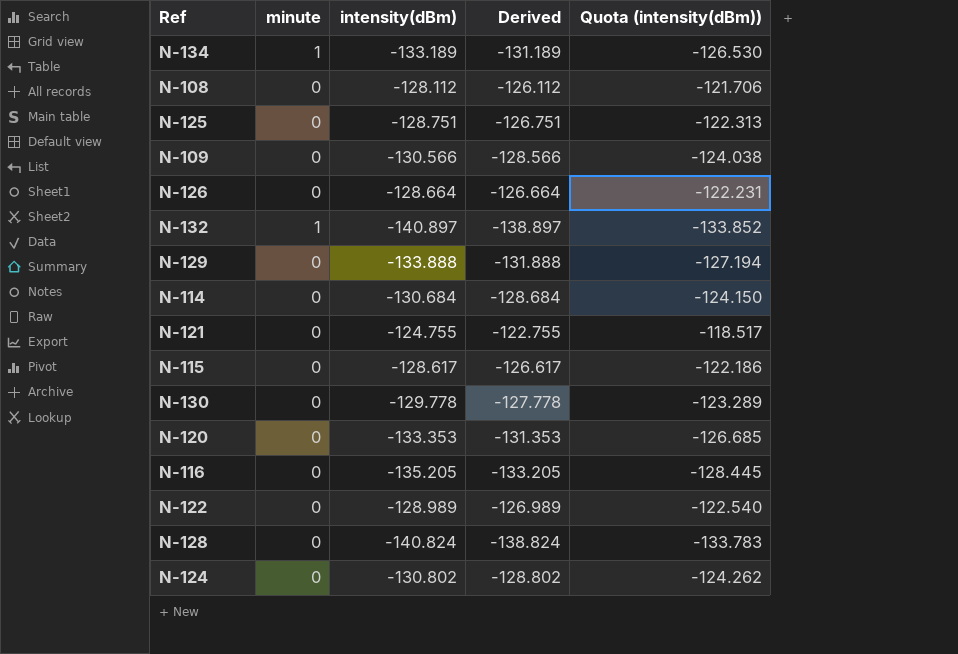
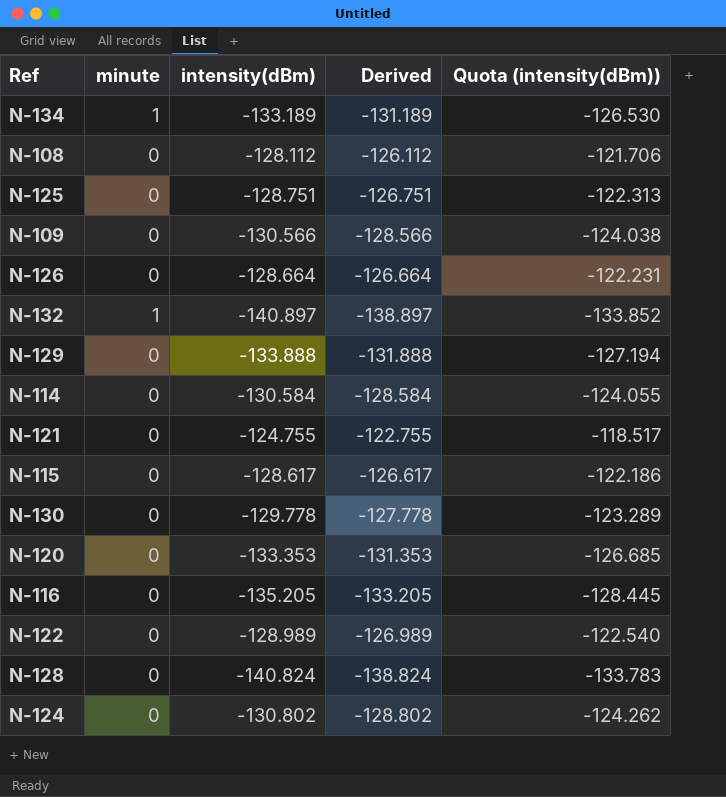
N-114 | intensity(dBm): -130.684 -> -130.584
N-114 | Derived: -128.684 -> -128.584
N-114 | Quota (intensity(dBm)): -124.150 -> -124.055

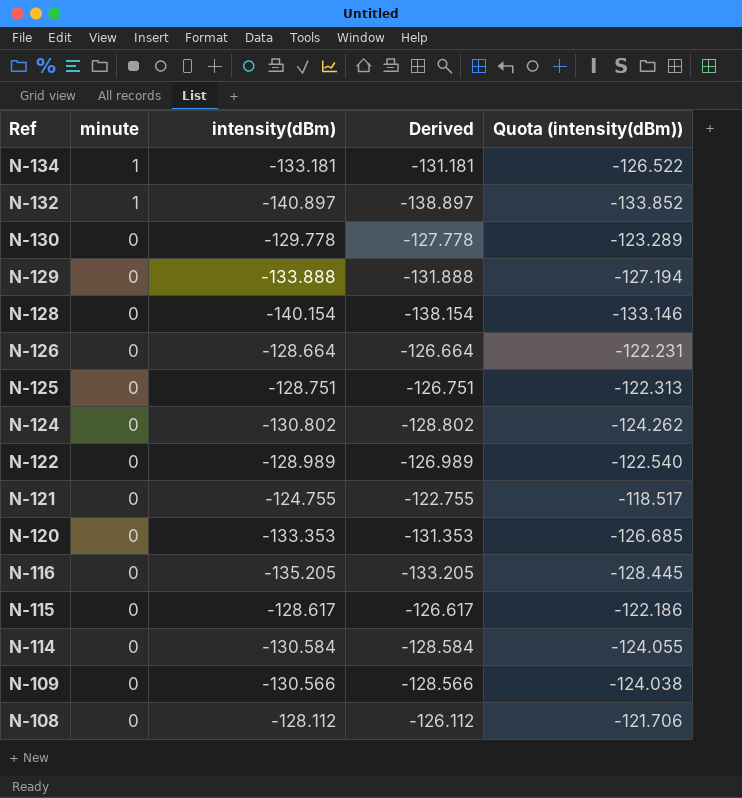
row order: none -> Ref descending
N-134 | intensity(dBm): -133.189 -> -133.181
N-134 | Derived: -131.189 -> -131.181
N-134 | Quota (intensity(dBm)): -126.530 -> -126.522
N-128 | intensity(dBm): -140.824 -> -140.154
N-128 | Derived: -138.824 -> -138.154
N-128 | Quota (intensity(dBm)): -133.783 -> -133.146

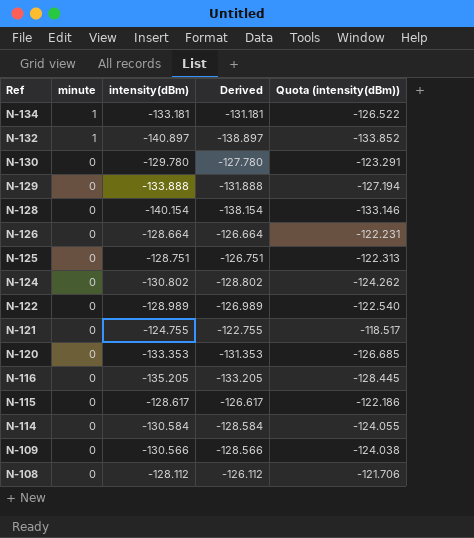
N-130 | intensity(dBm): -129.778 -> -129.780
N-130 | Derived: -127.778 -> -127.780
N-130 | Quota (intensity(dBm)): -123.289 -> -123.291

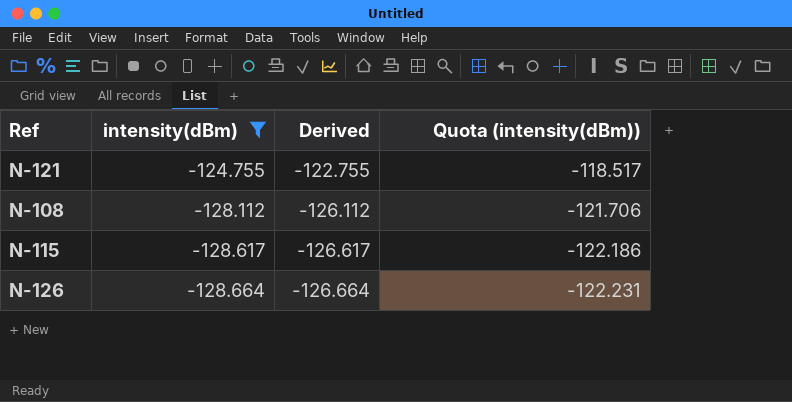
filter: none -> intensity(dBm) >= -128.664
row order: Ref descending -> intensity(dBm) descending
column minute | position: 2 -> none

